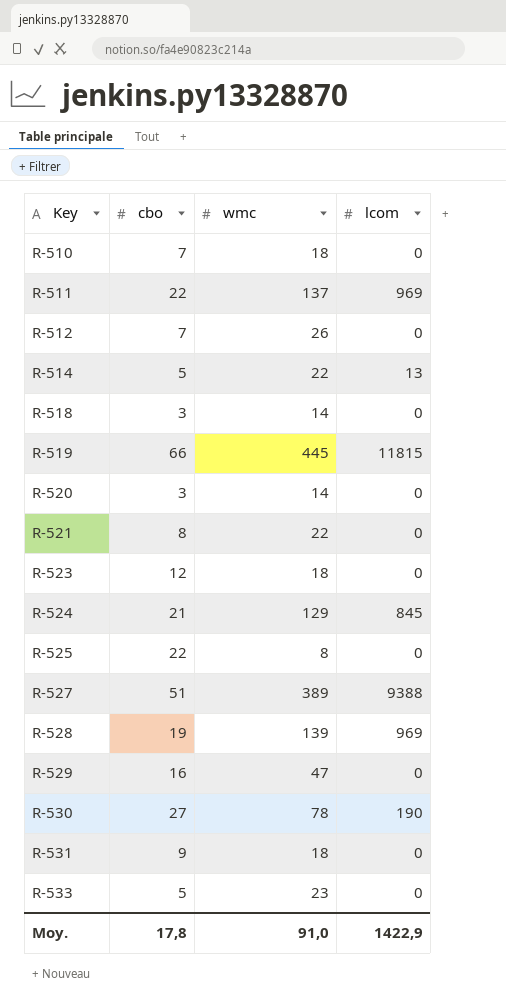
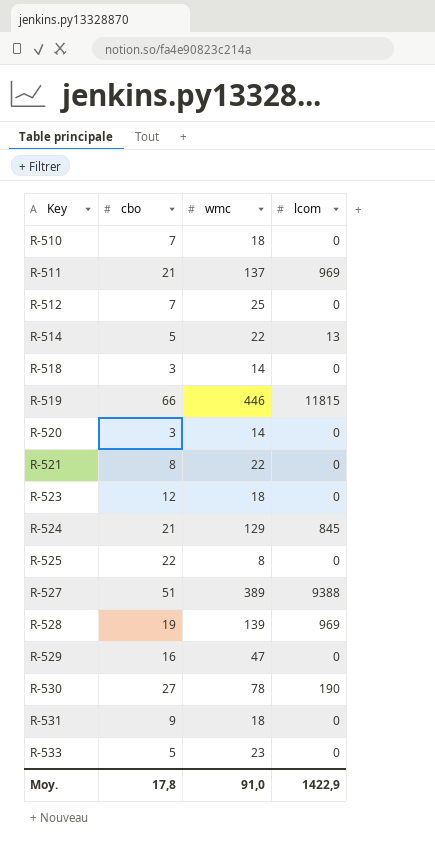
R-511 | cbo: 22 -> 21
R-512 | wmc: 26 -> 25
R-519 | wmc: 445 -> 446

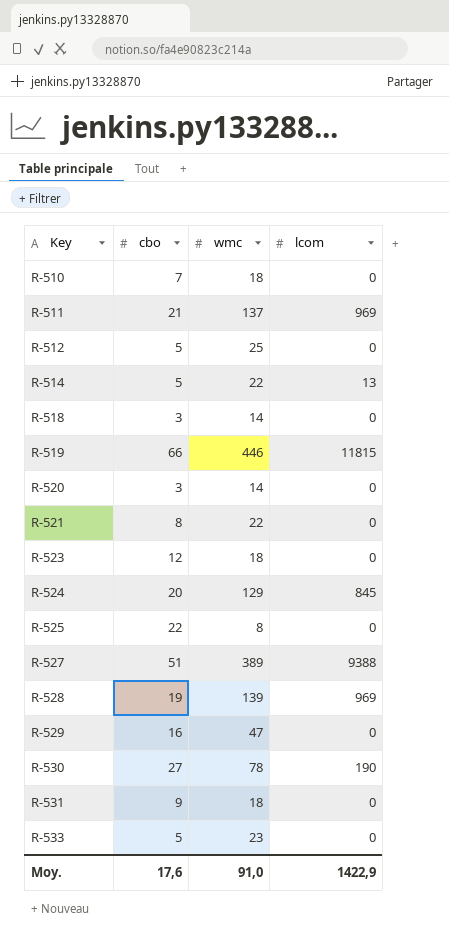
R-512 | cbo: 7 -> 5
R-524 | cbo: 21 -> 20
Moy. | cbo: 17,8 -> 17,6

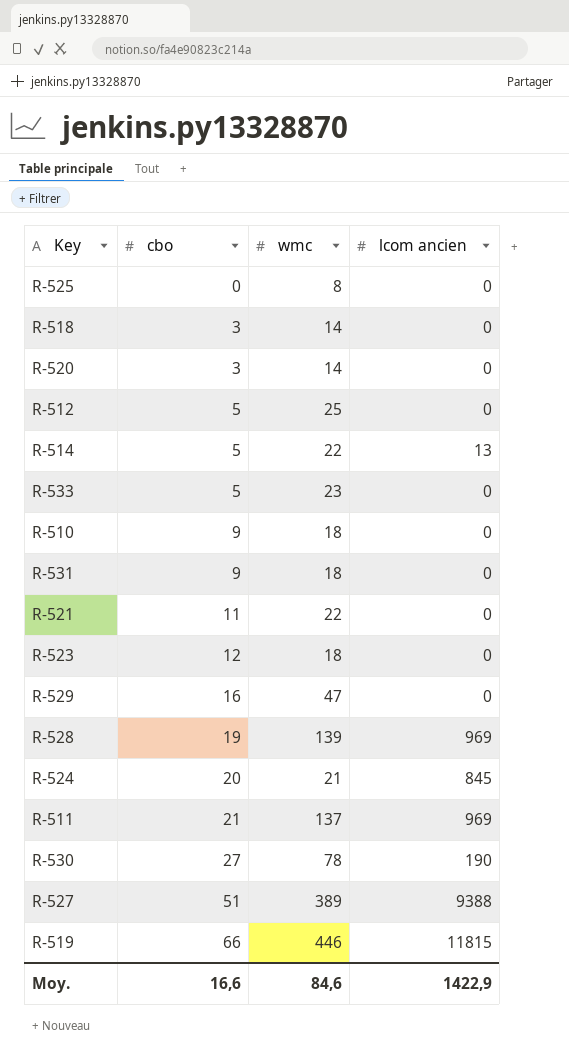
row order: Key ascending -> cbo ascending
column name: lcom -> lcom ancien
R-525 | cbo: 22 -> 0
R-510 | cbo: 7 -> 9
R-521 | cbo: 8 -> 11
R-524 | wmc: 129 -> 21
Moy. | cbo: 17,6 -> 16,6
Moy. | wmc: 91,0 -> 84,6

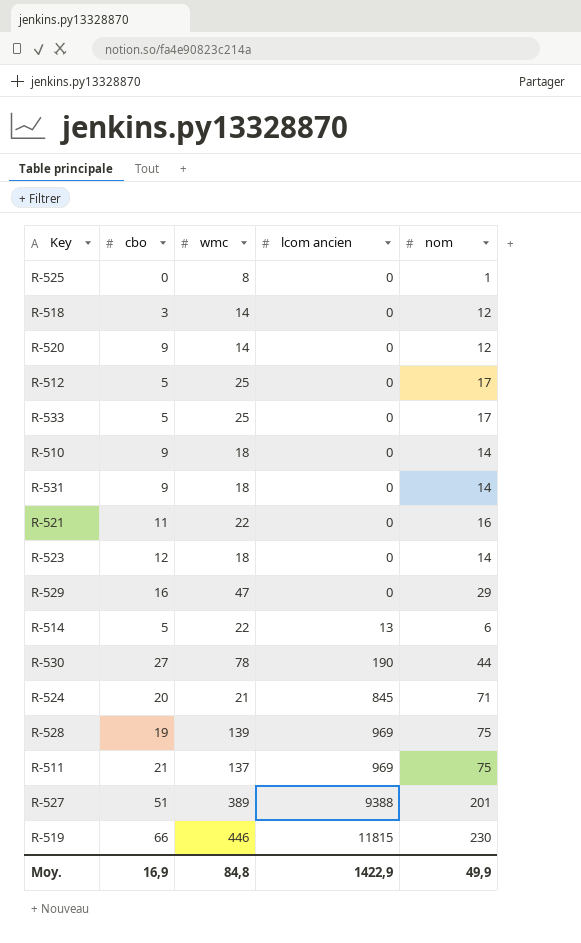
row order: cbo ascending -> lcom ancien ascending
column nom | position: none -> 5
R-520 | cbo: 3 -> 9
R-533 | wmc: 23 -> 25
Moy. | cbo: 16,6 -> 16,9
Moy. | wmc: 84,6 -> 84,8

